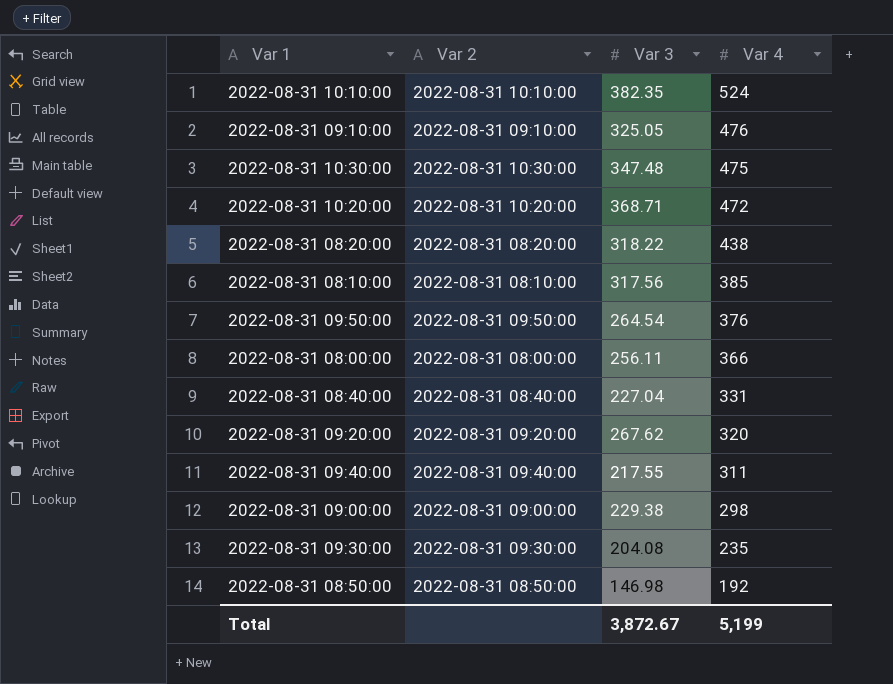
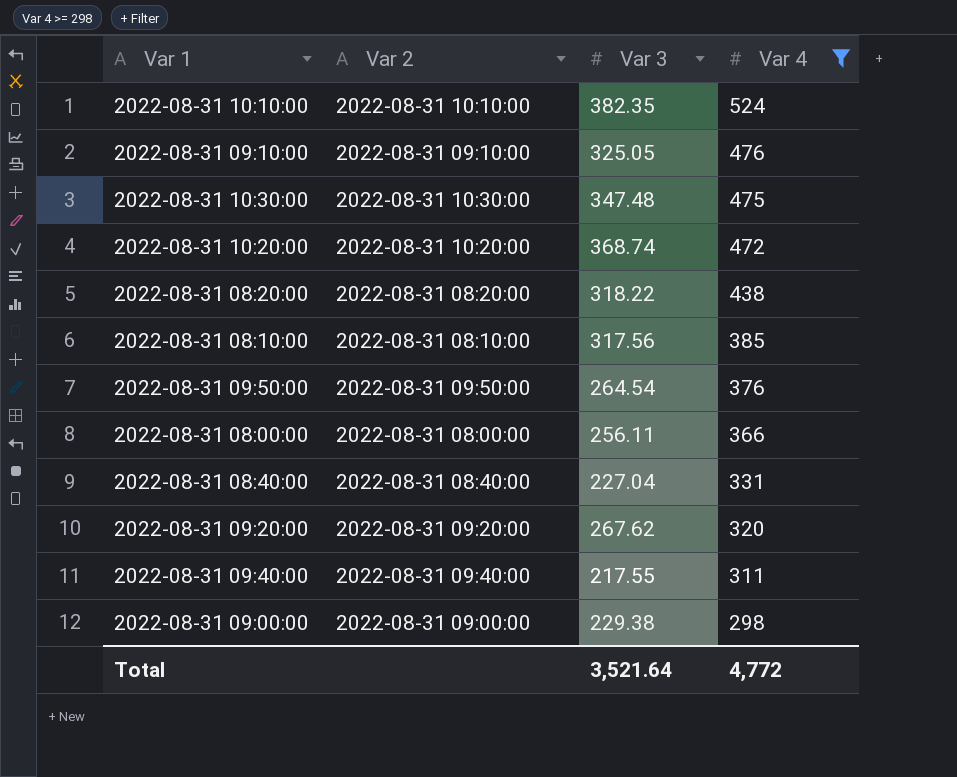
filter: none -> Var 4 >= 298
2022-08-31 10:20:00 | Var 3: 368.71 -> 368.74
Total | Var 3: 3,872.67 -> 3,521.64
Total | Var 4: 5,199 -> 4,772

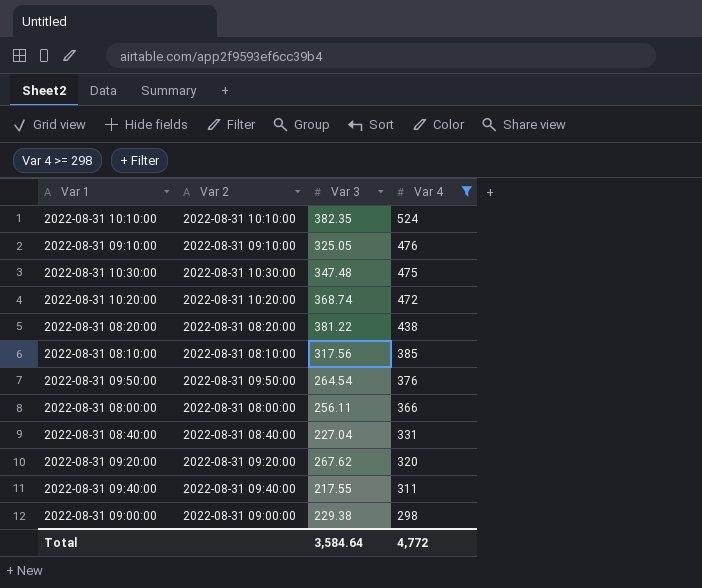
2022-08-31 08:20:00 | Var 3: 318.22 -> 381.22
Total | Var 3: 3,521.64 -> 3,584.64

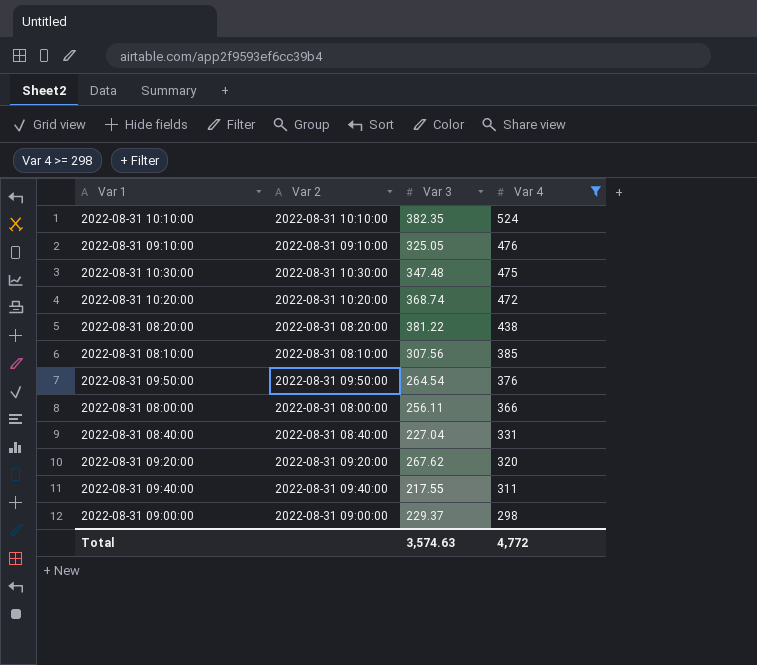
2022-08-31 08:10:00 | Var 3: 317.56 -> 307.56
2022-08-31 09:00:00 | Var 3: 229.38 -> 229.37
Total | Var 3: 3,584.64 -> 3,574.63

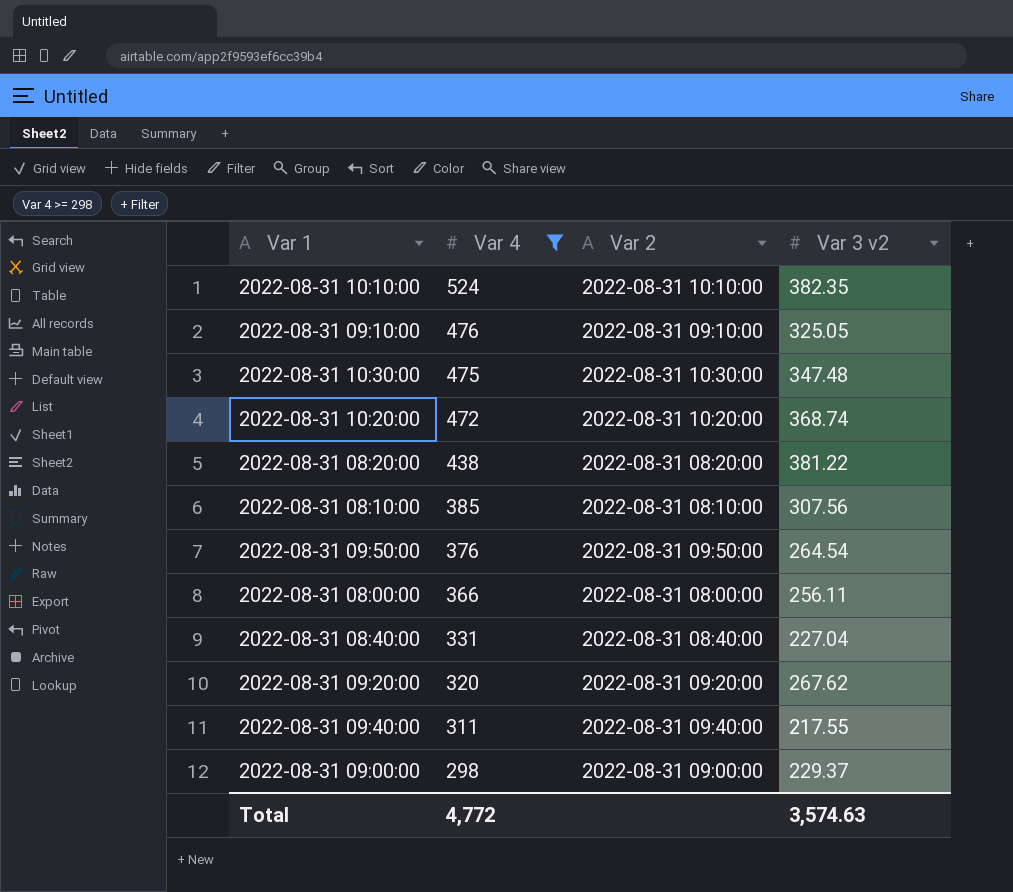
column Var 4 | position: 4 -> 2
column name: Var 3 -> Var 3 v2

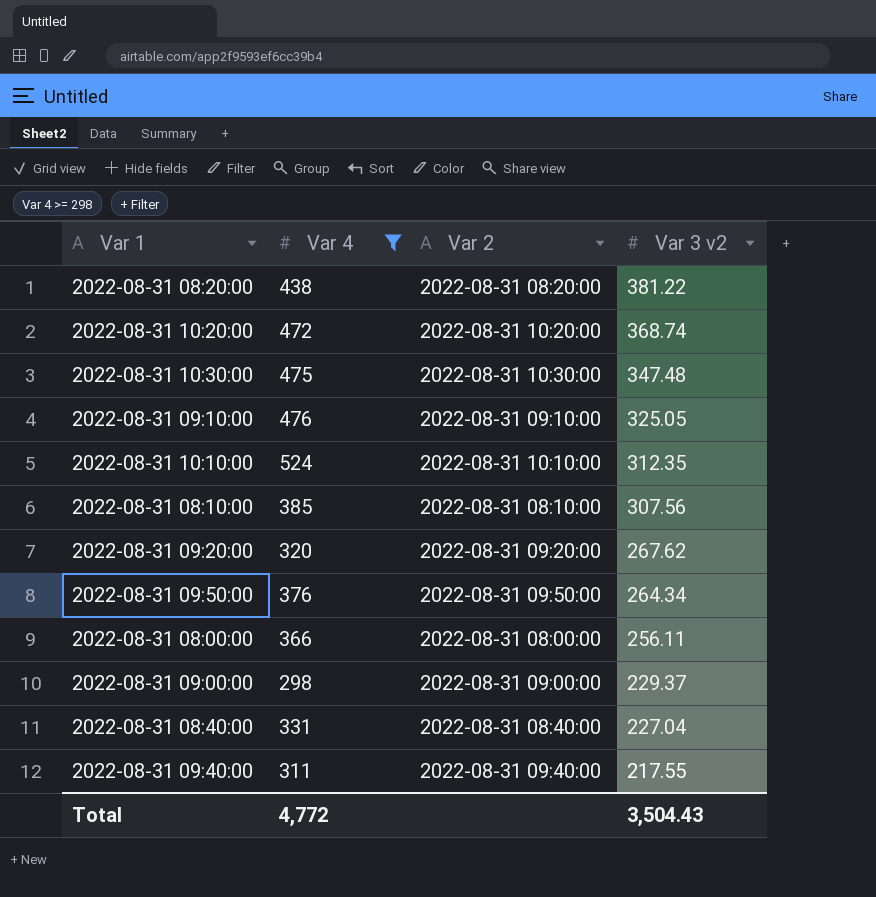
row order: Var 4 descending -> Var 3 v2 descending
2022-08-31 10:10:00 | Var 3 v2: 382.35 -> 312.35
2022-08-31 09:50:00 | Var 3 v2: 264.54 -> 264.34
Total | Var 3 v2: 3,574.63 -> 3,504.43

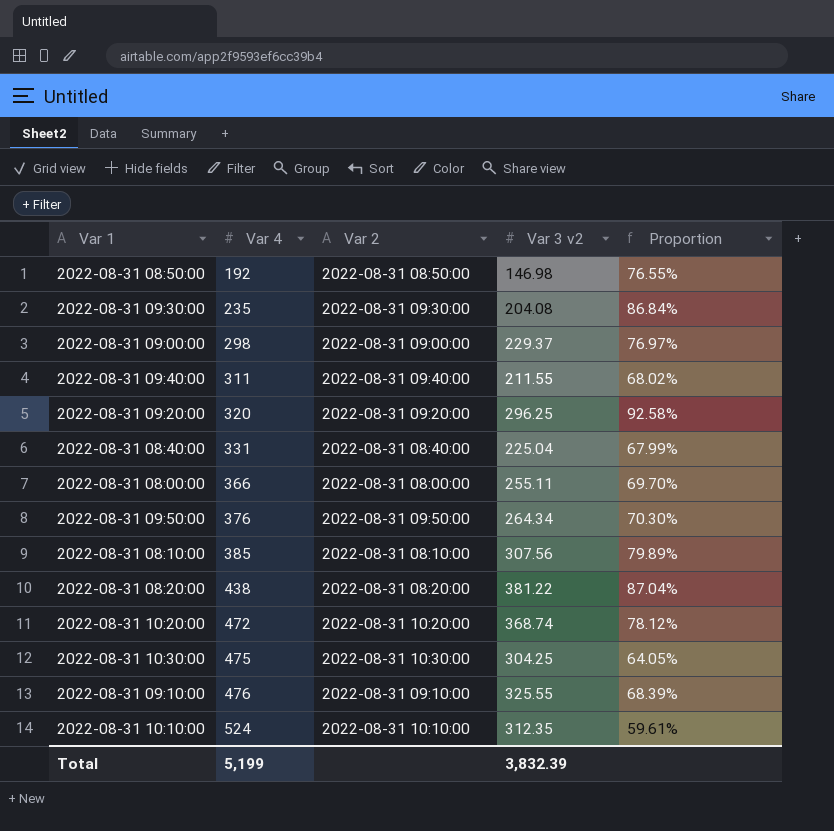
filter: Var 4 >= 298 -> none
row order: Var 3 v2 descending -> Var 4 ascending
column Proportion | formula: none -> [Var 3 v2] / [Var 4]
2022-08-31 09:40:00 | Var 3 v2: 217.55 -> 211.55
2022-08-31 09:20:00 | Var 3 v2: 267.62 -> 296.25
2022-08-31 08:40:00 | Var 3 v2: 227.04 -> 225.04
2022-08-31 08:00:00 | Var 3 v2: 256.11 -> 255.11
2022-08-31 10:30:00 | Var 3 v2: 347.48 -> 304.25
2022-08-31 09:10:00 | Var 3 v2: 325.05 -> 325.55
Total | Var 4: 4,772 -> 5,199
Total | Var 3 v2: 3,504.43 -> 3,832.39

